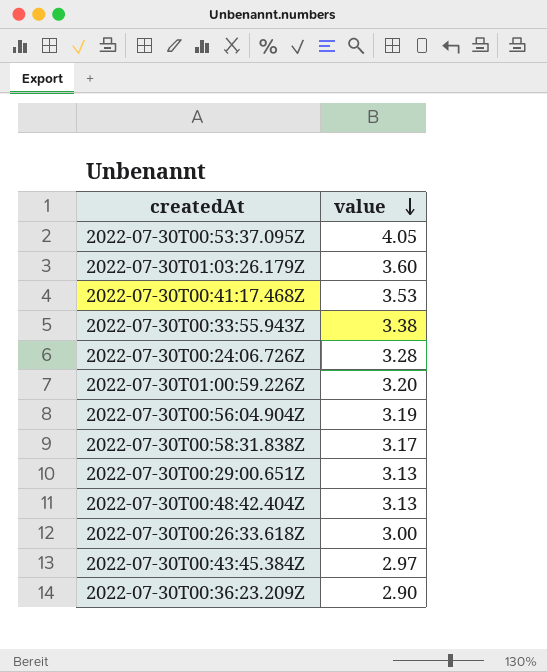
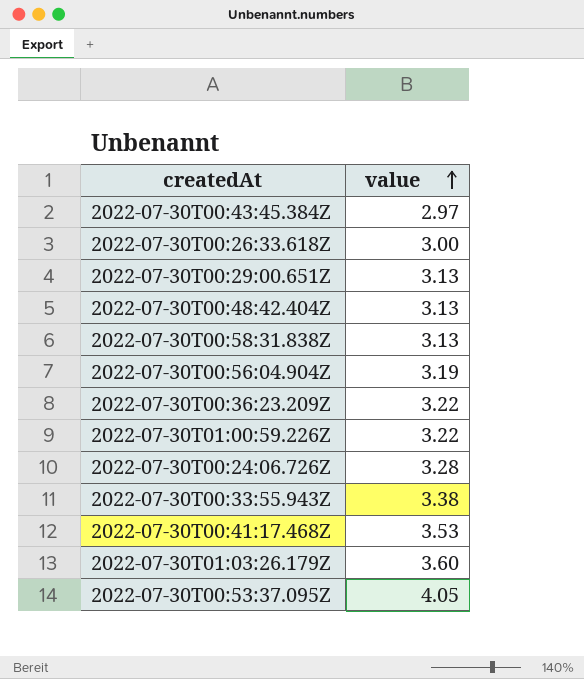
row order: value descending -> value ascending
2022-07-30T00:58:31.838Z | value: 3.17 -> 3.13
2022-07-30T00:36:23.209Z | value: 2.90 -> 3.22
2022-07-30T01:00:59.226Z | value: 3.20 -> 3.22

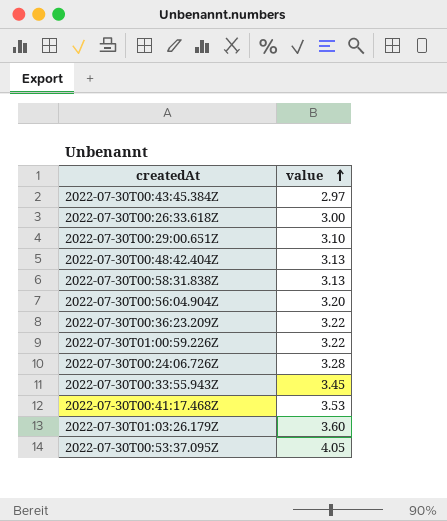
2022-07-30T00:29:00.651Z | value: 3.13 -> 3.10
2022-07-30T00:56:04.904Z | value: 3.19 -> 3.20
2022-07-30T00:33:55.943Z | value: 3.38 -> 3.45

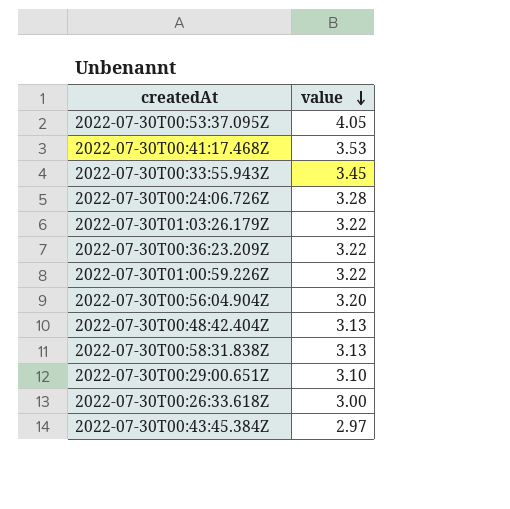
row order: value ascending -> value descending
2022-07-30T01:03:26.179Z | value: 3.60 -> 3.22

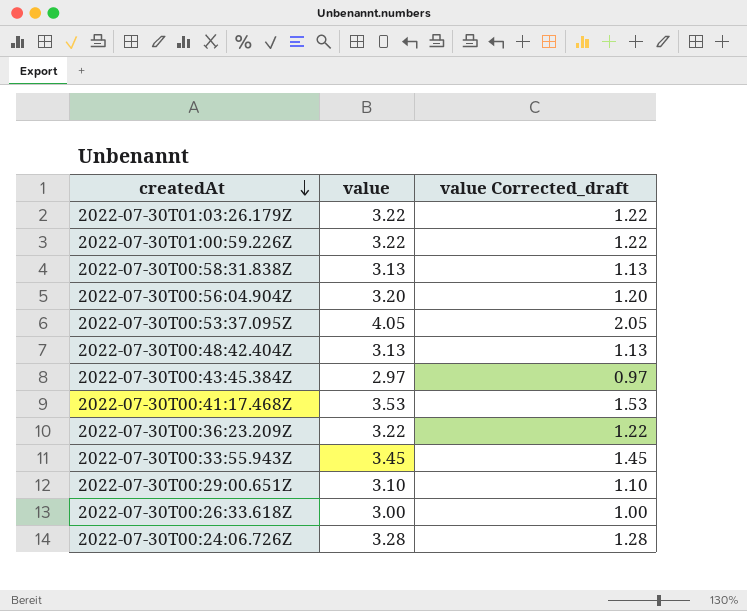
row order: value descending -> createdAt descending
column value Corrected_draft | formula: none -> [value] - 2

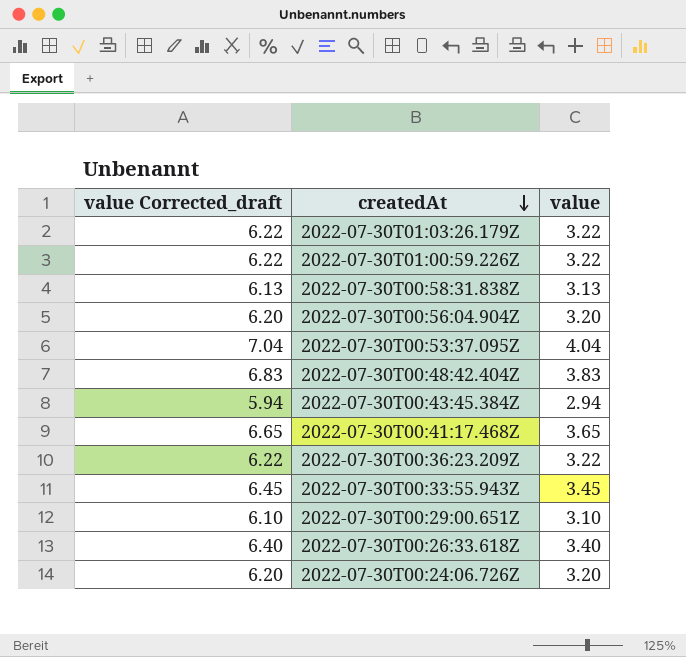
column value Corrected_draft | formula: [value] - 2 -> [value] + 3
column value Corrected_draft | position: 3 -> 1
2022-07-30T00:53:37.095Z | value: 4.05 -> 4.04
2022-07-30T00:48:42.404Z | value: 3.13 -> 3.83
2022-07-30T00:43:45.384Z | value: 2.97 -> 2.94
2022-07-30T00:41:17.468Z | value: 3.53 -> 3.65
2022-07-30T00:26:33.618Z | value: 3.00 -> 3.40
2022-07-30T00:24:06.726Z | value: 3.28 -> 3.20

